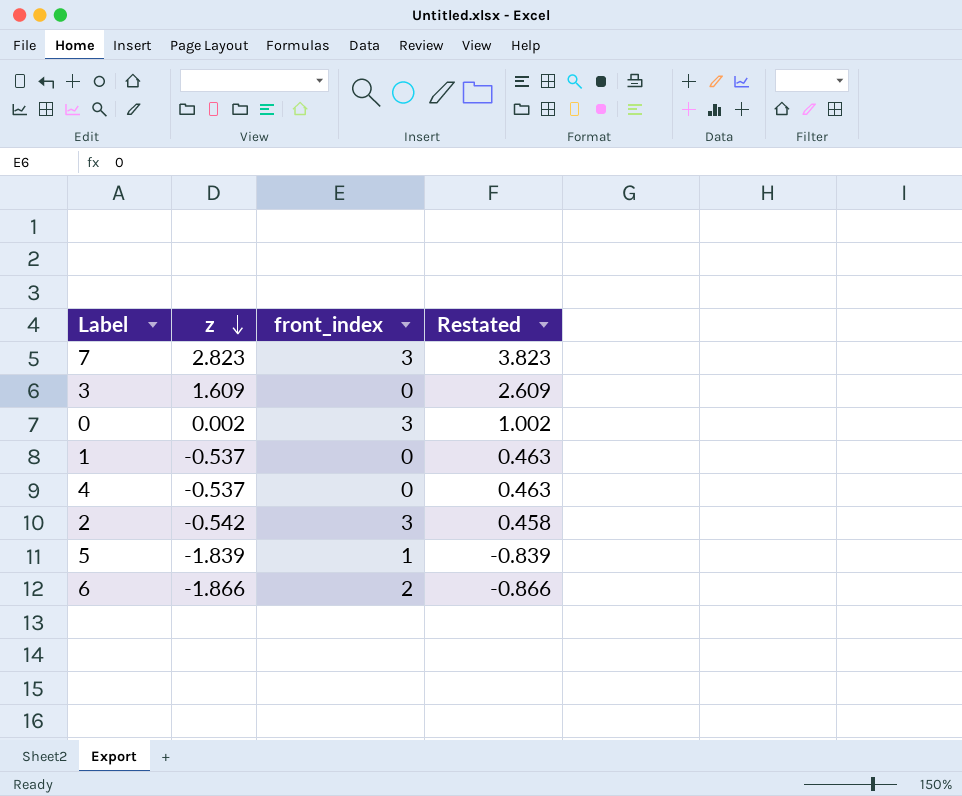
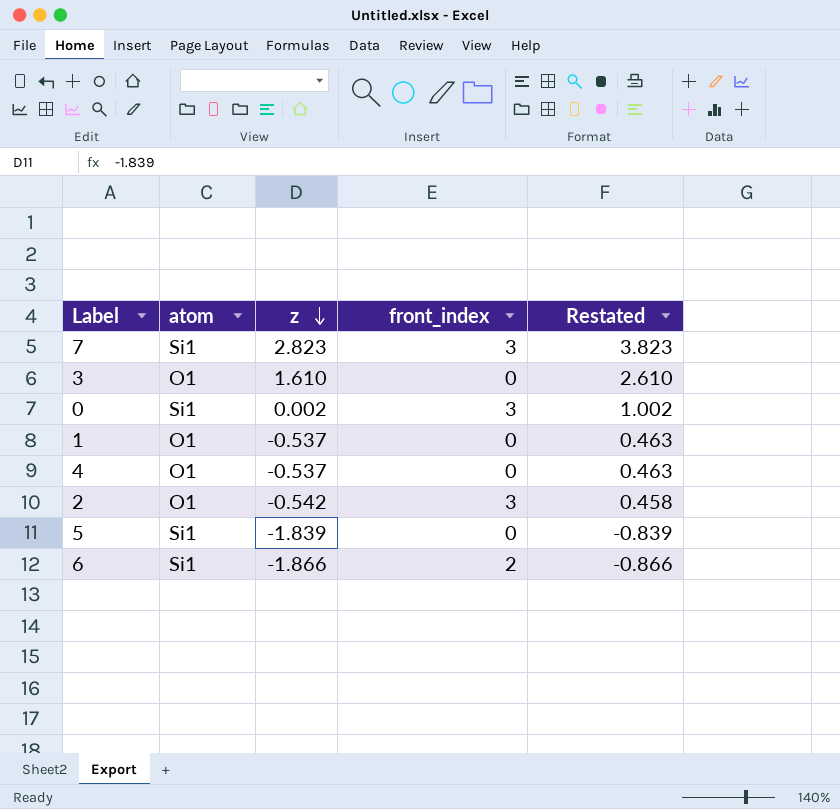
column atom | position: none -> 2
3 | z: 1.609 -> 1.610
3 | Restated: 2.609 -> 2.610
5 | front_index: 1 -> 0

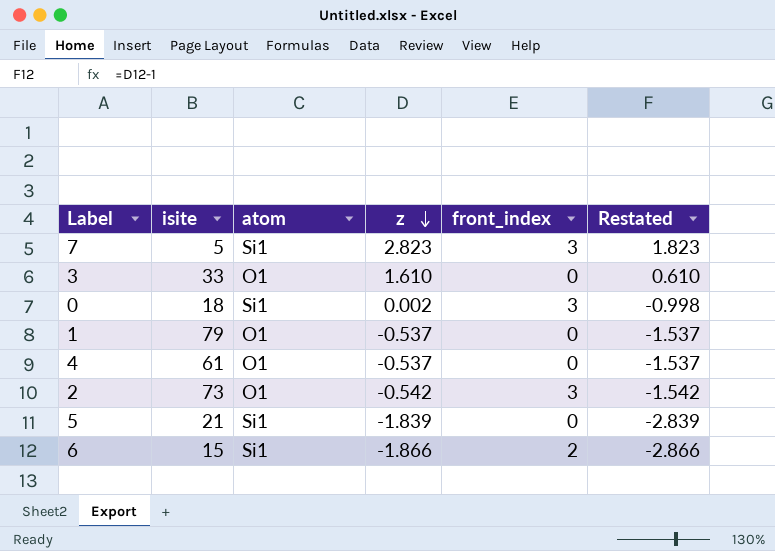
column isite | position: none -> 2
column Restated | formula: [z] + 1 -> [z] - 1

